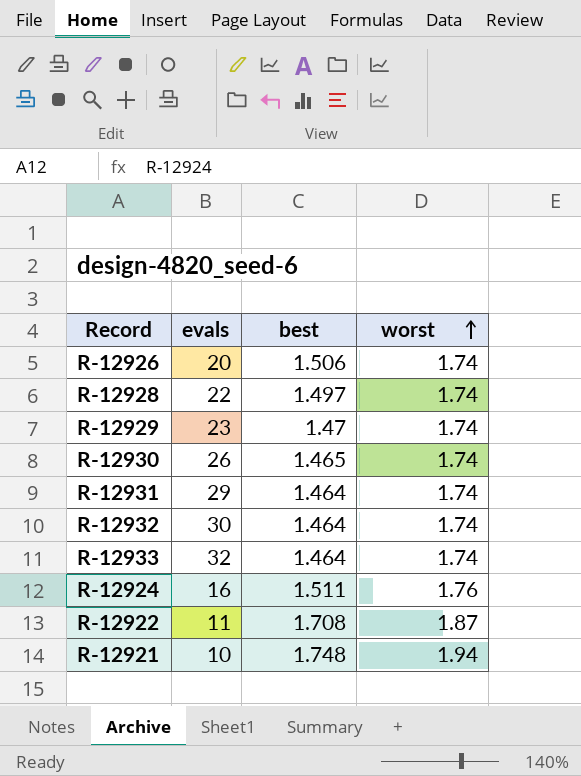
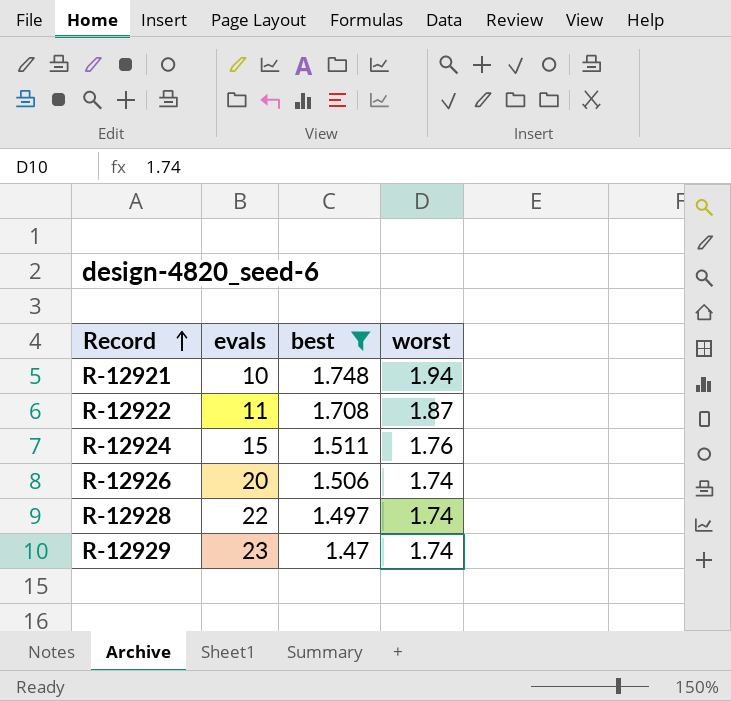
filter: none -> best >= 1.47
row order: worst ascending -> Record ascending
R-12924 | evals: 16 -> 15

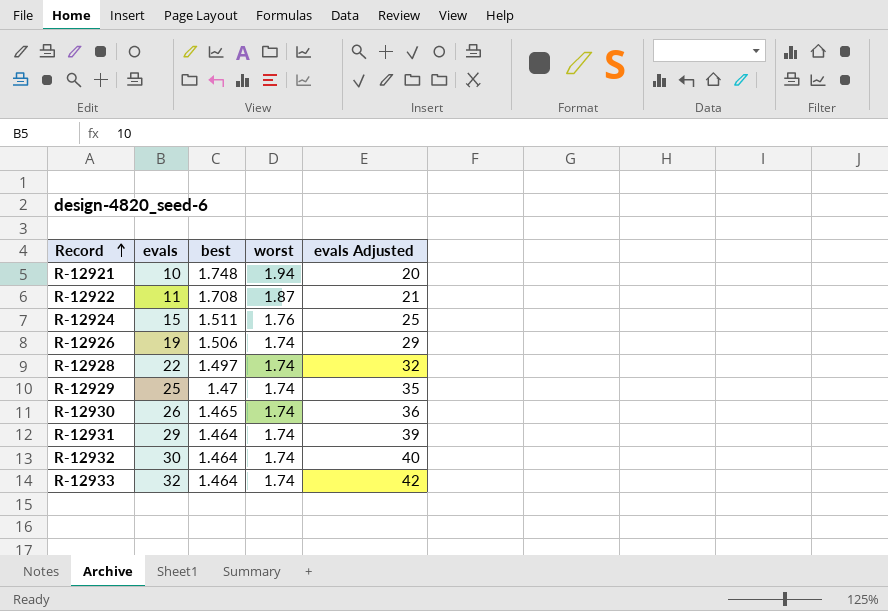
filter: best >= 1.47 -> none
column evals Adjusted | formula: none -> [evals] + 10
R-12926 | evals: 20 -> 19
R-12929 | evals: 23 -> 25

